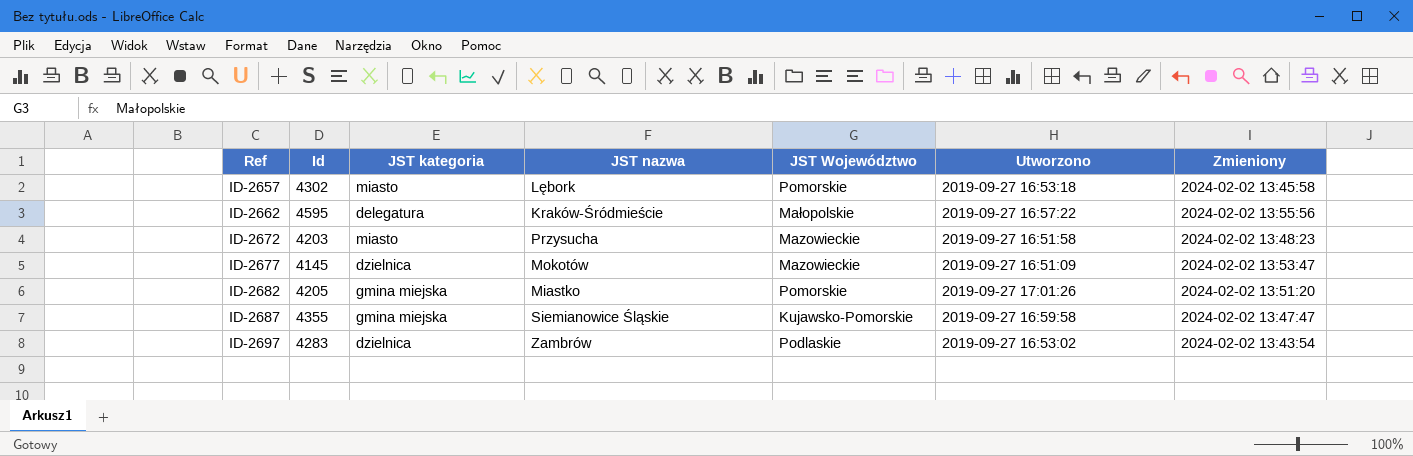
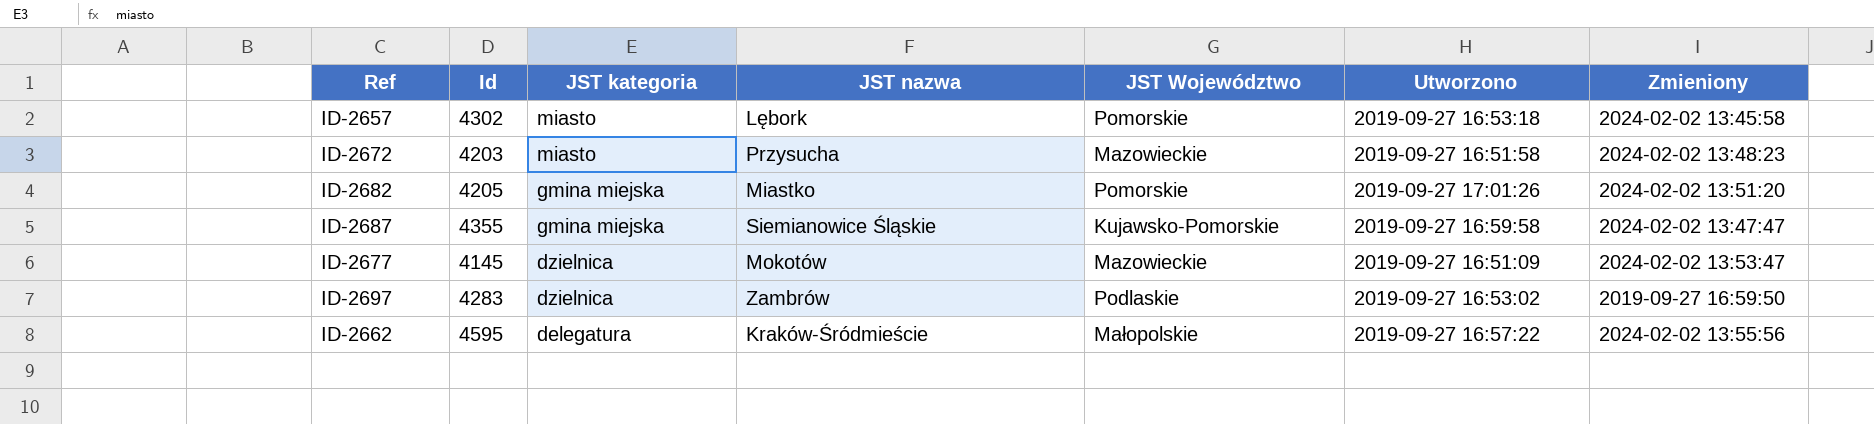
row order: Ref ascending -> JST kategoria descending
ID-2697 | Zmieniony: 2024-02-02 13:43:54 -> 2019-09-27 16:59:50

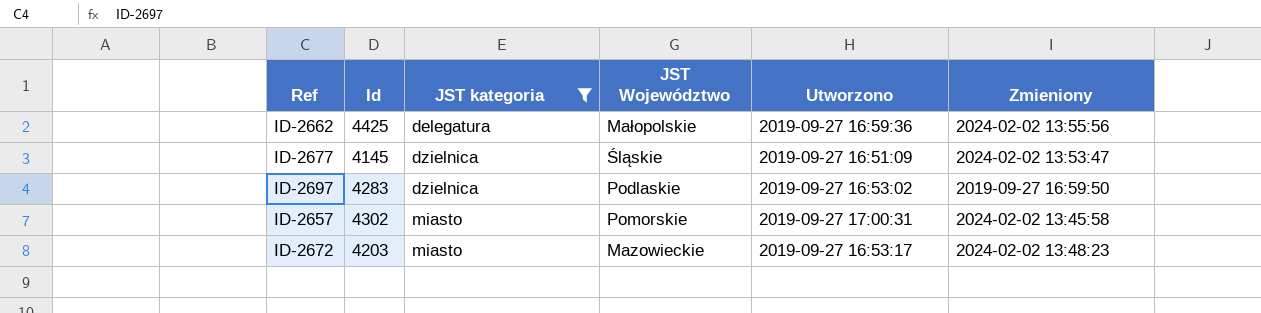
filter: none -> JST kategoria != gmina miejska
row order: JST kategoria descending -> JST kategoria ascending
column JST nazwa | position: 4 -> none
ID-2662 | Id: 4595 -> 4425
ID-2662 | Utworzono: 2019-09-27 16:57:22 -> 2019-09-27 16:59:36
ID-2677 | JST Województwo: Mazowieckie -> Śląskie
ID-2657 | Utworzono: 2019-09-27 16:53:18 -> 2019-09-27 17:00:31
ID-2672 | Utworzono: 2019-09-27 16:51:58 -> 2019-09-27 16:53:17

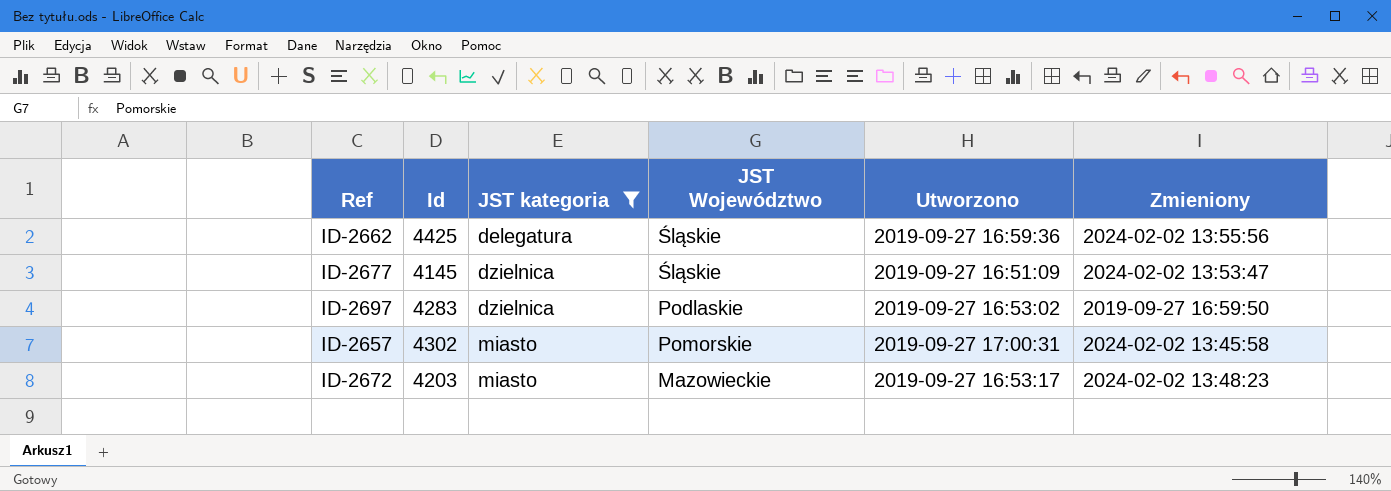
ID-2662 | JST Województwo: Małopolskie -> Śląskie

